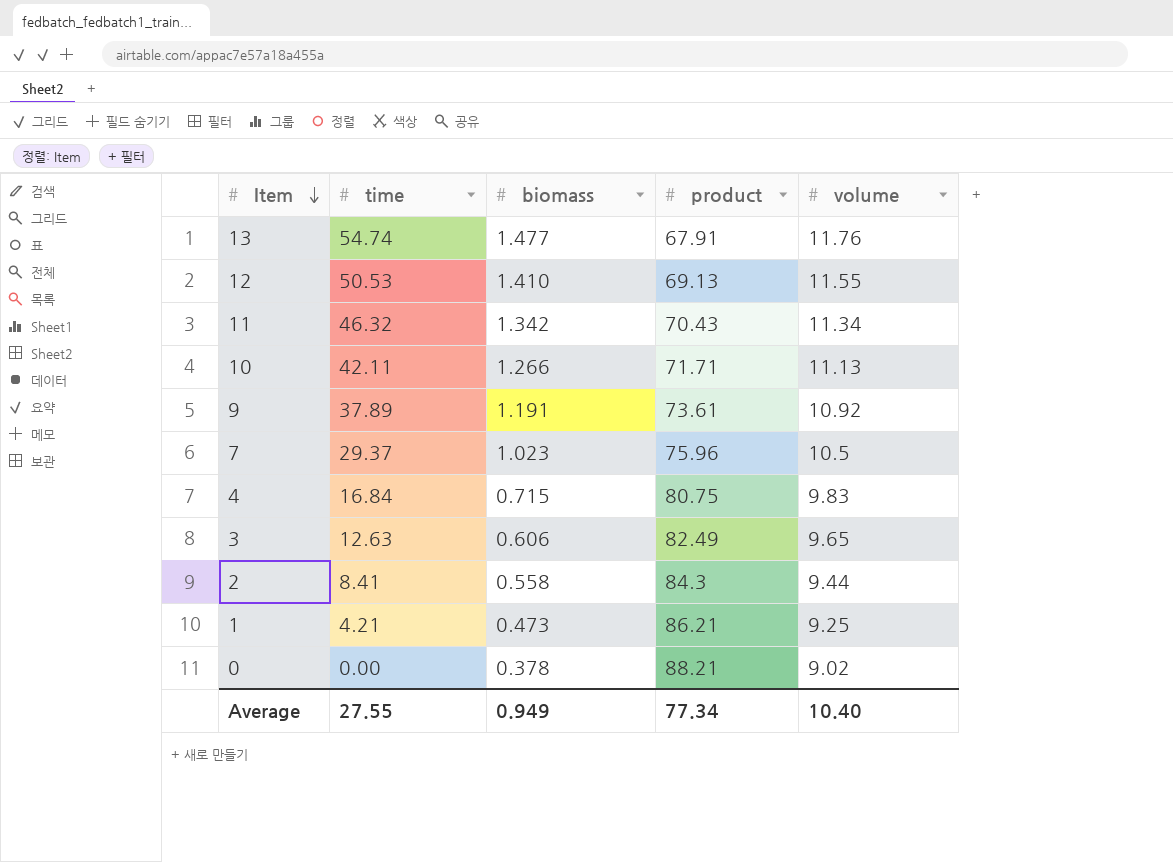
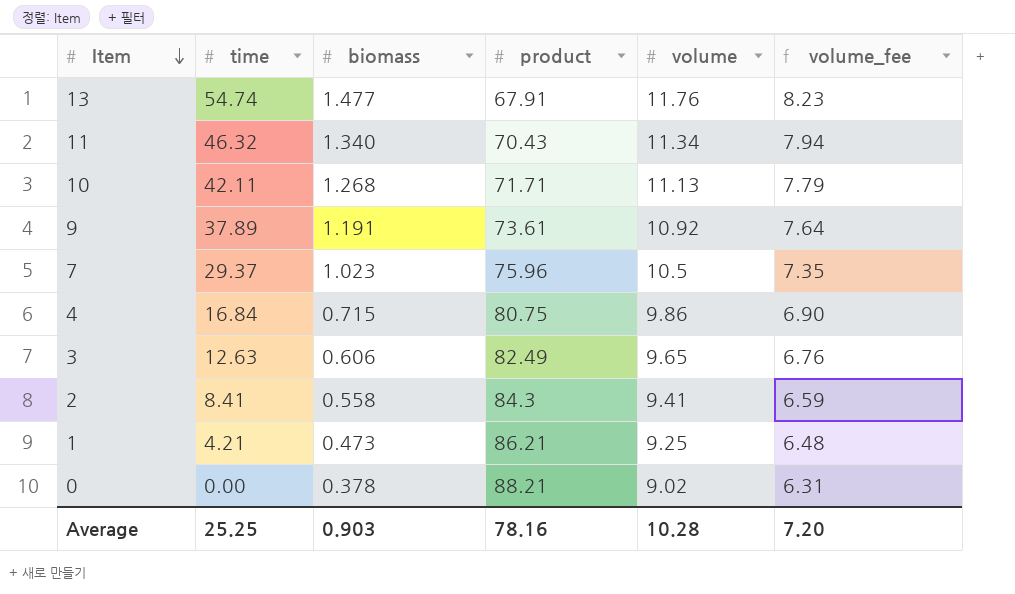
column volume_fee | formula: none -> [volume] * 0.7
row 12: 50.53 | 1.410 | 69.13 | 11.55 -> none
11 | biomass: 1.342 -> 1.340
10 | biomass: 1.266 -> 1.268
4 | volume: 9.83 -> 9.86
2 | volume: 9.44 -> 9.41
Average | time: 27.55 -> 25.25
Average | biomass: 0.949 -> 0.903
Average | product: 77.34 -> 78.16
Average | volume: 10.40 -> 10.28

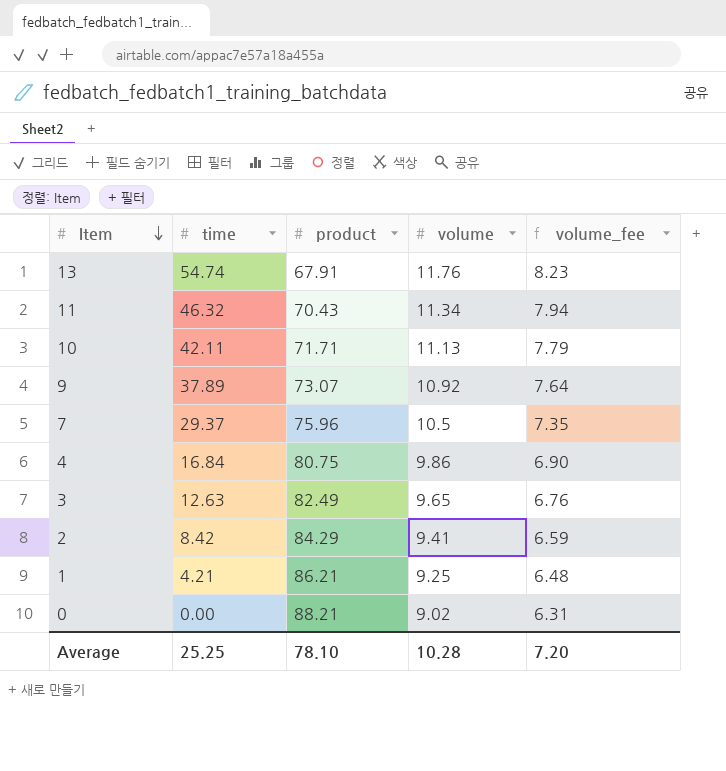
column biomass | position: 3 -> none
9 | product: 73.61 -> 73.07
2 | time: 8.41 -> 8.42
2 | product: 84.3 -> 84.29
Average | product: 78.16 -> 78.10

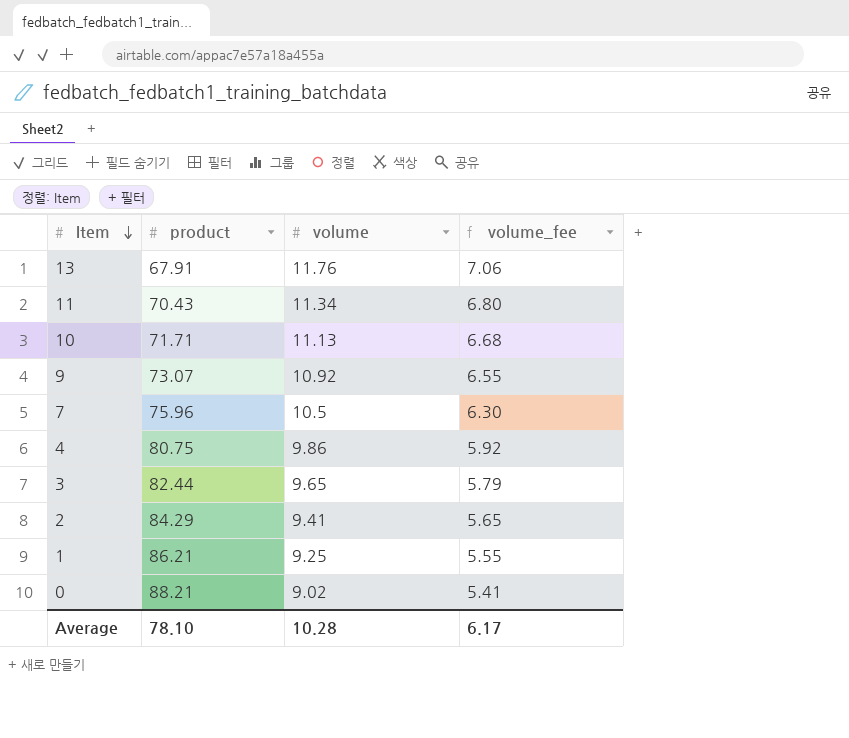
column time | position: 2 -> none
column volume_fee | formula: [volume] * 0.7 -> [volume] * 0.6
3 | product: 82.49 -> 82.44
Average | volume_fee: 7.20 -> 6.17

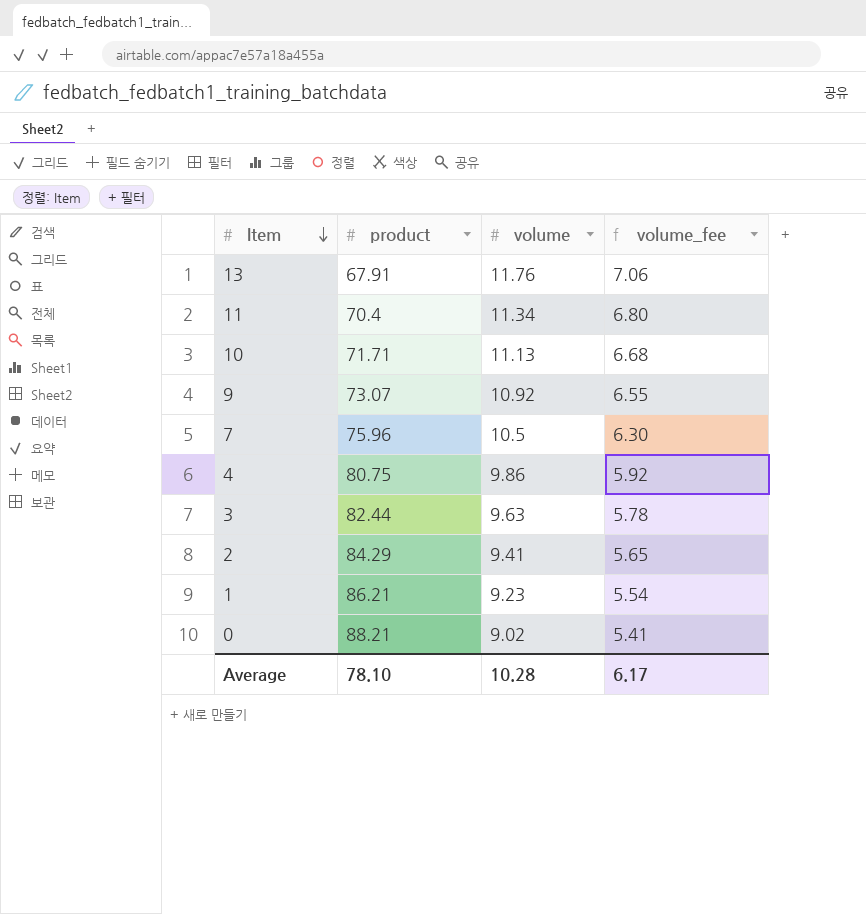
11 | product: 70.43 -> 70.4
3 | volume: 9.65 -> 9.63
3 | volume_fee: 5.79 -> 5.78
1 | volume: 9.25 -> 9.23
1 | volume_fee: 5.55 -> 5.54

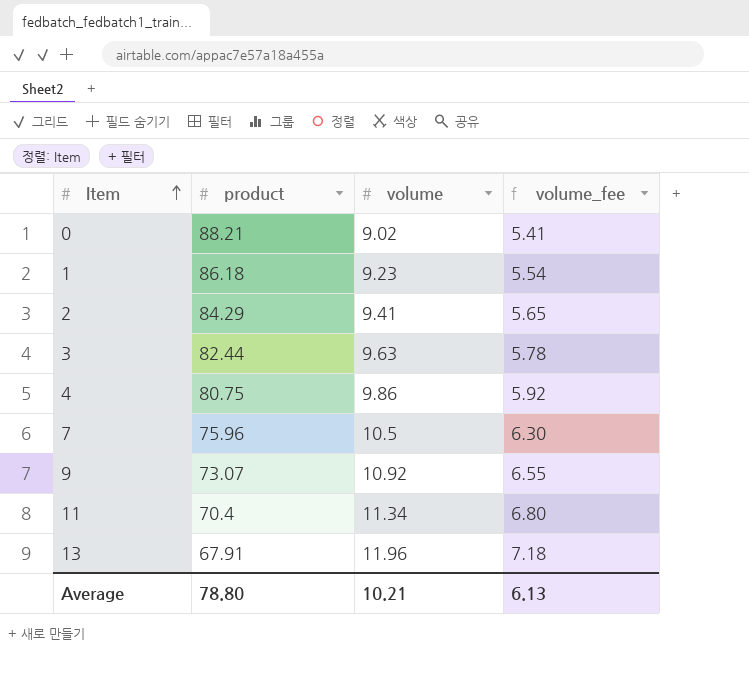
row order: Item descending -> Item ascending
row 10: 71.71 | 11.13 | 6.68 -> none
1 | product: 86.21 -> 86.18
13 | volume: 11.76 -> 11.96
13 | volume_fee: 7.06 -> 7.18
Average | product: 78.10 -> 78.80
Average | volume: 10.28 -> 10.21
Average | volume_fee: 6.17 -> 6.13

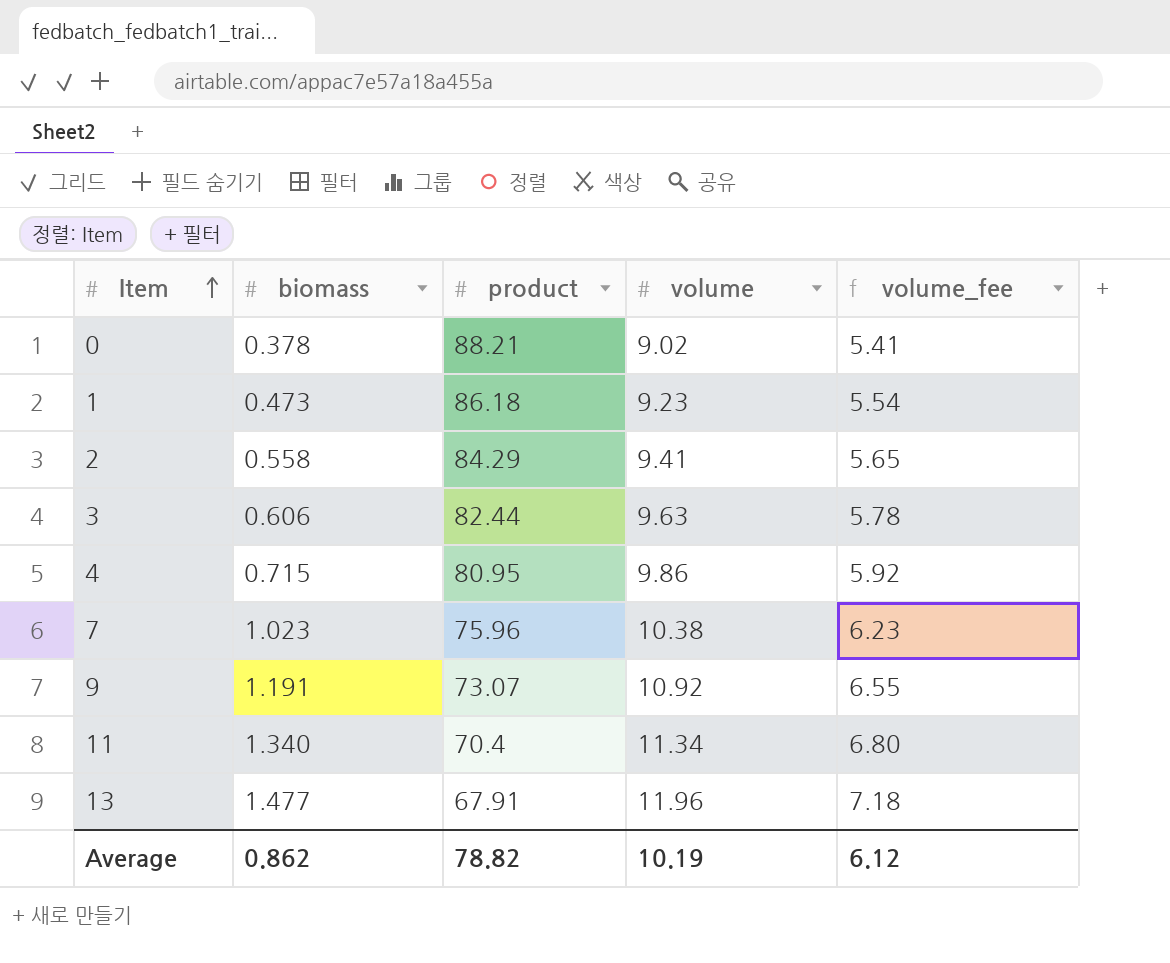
column biomass | position: none -> 2
4 | product: 80.75 -> 80.95
7 | volume: 10.5 -> 10.38
7 | volume_fee: 6.30 -> 6.23
Average | product: 78.80 -> 78.82
Average | volume: 10.21 -> 10.19
Average | volume_fee: 6.13 -> 6.12

